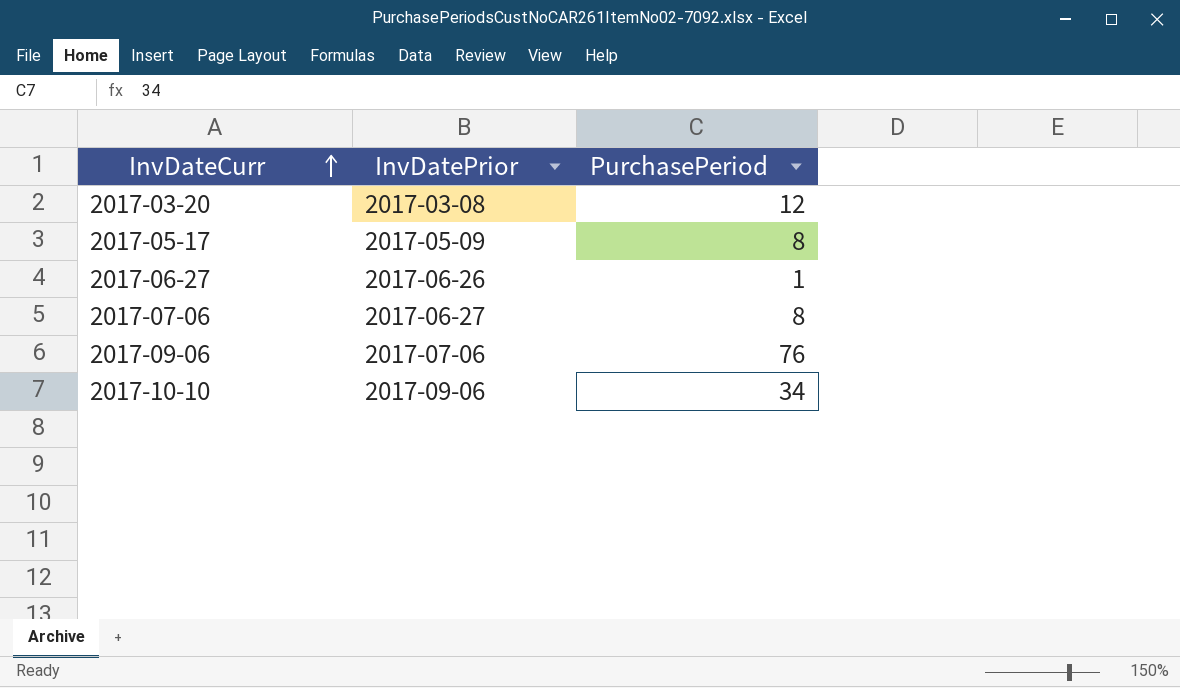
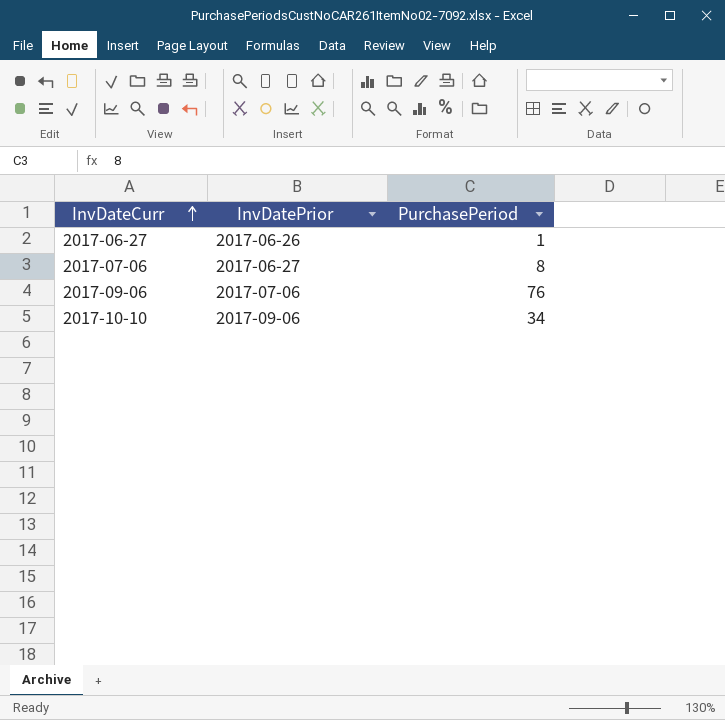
row 2017-03-20: 2017-03-08 | 12 -> none
row 2017-05-17: 2017-05-09 | 8 -> none

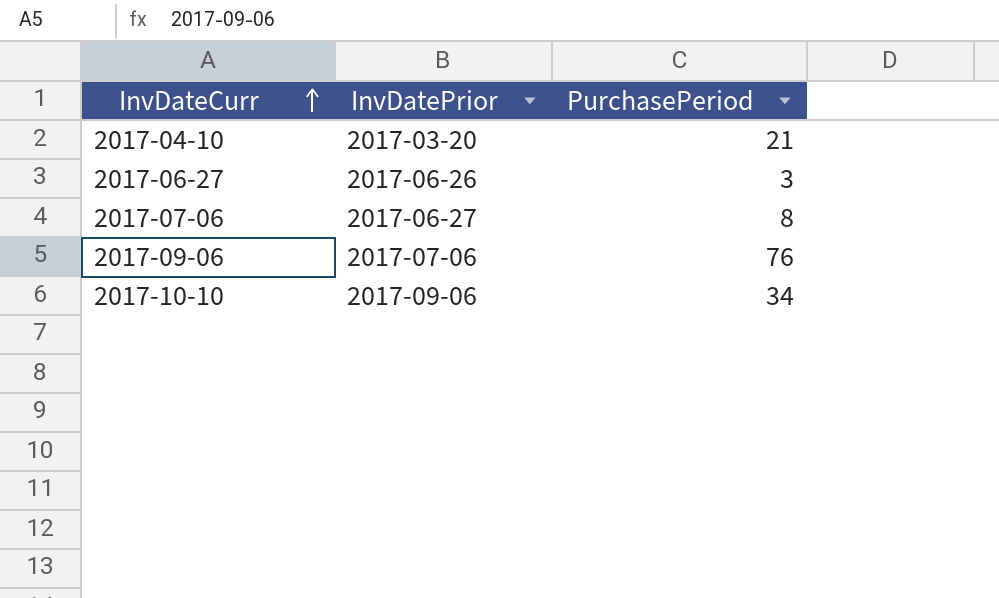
row 2017-04-10: none -> 2017-03-20 | 21
2017-06-27 | PurchasePeriod: 1 -> 3

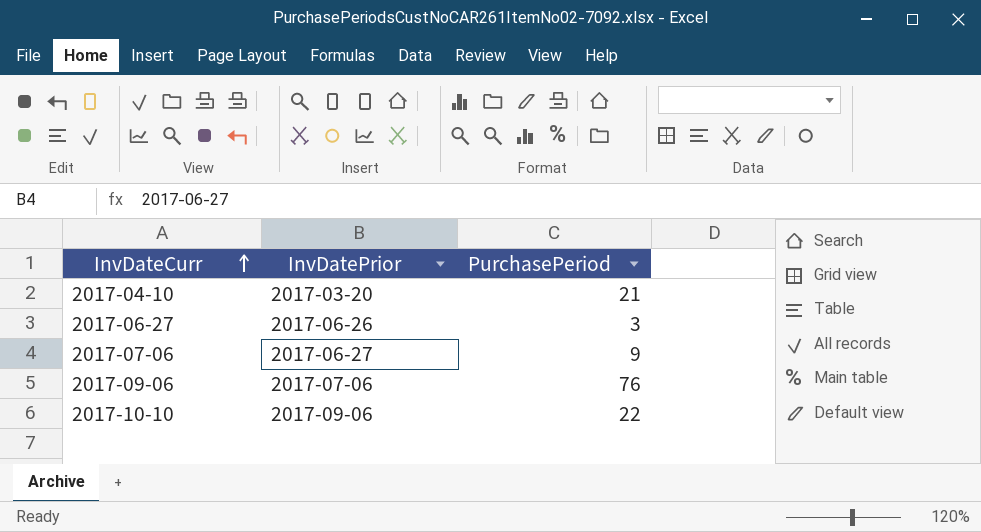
2017-07-06 | PurchasePeriod: 8 -> 9
2017-10-10 | PurchasePeriod: 34 -> 22

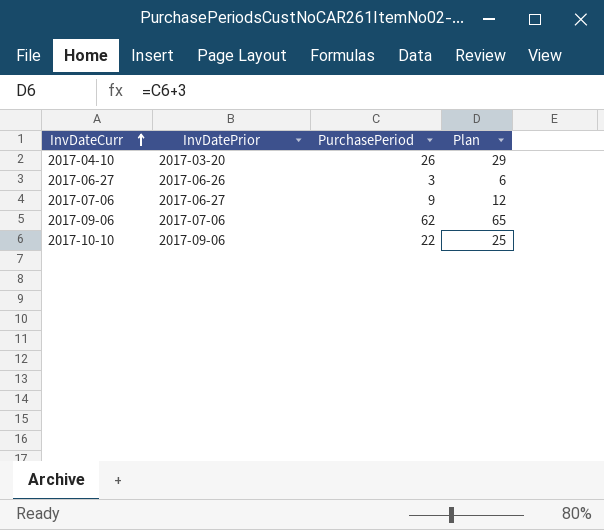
column Plan | formula: none -> [PurchasePeriod] + 3
2017-04-10 | PurchasePeriod: 21 -> 26
2017-09-06 | PurchasePeriod: 76 -> 62

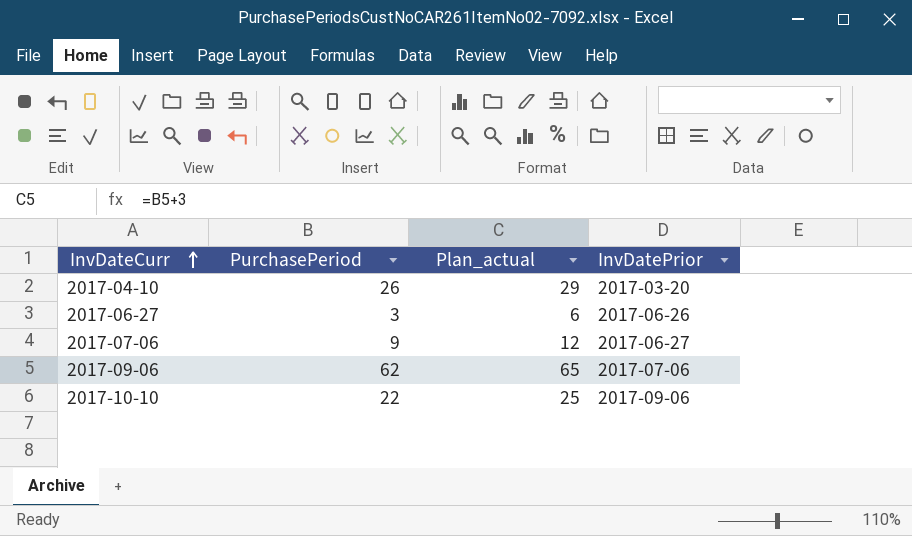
column name: Plan -> Plan_actual
column InvDatePrior | position: 2 -> 4

